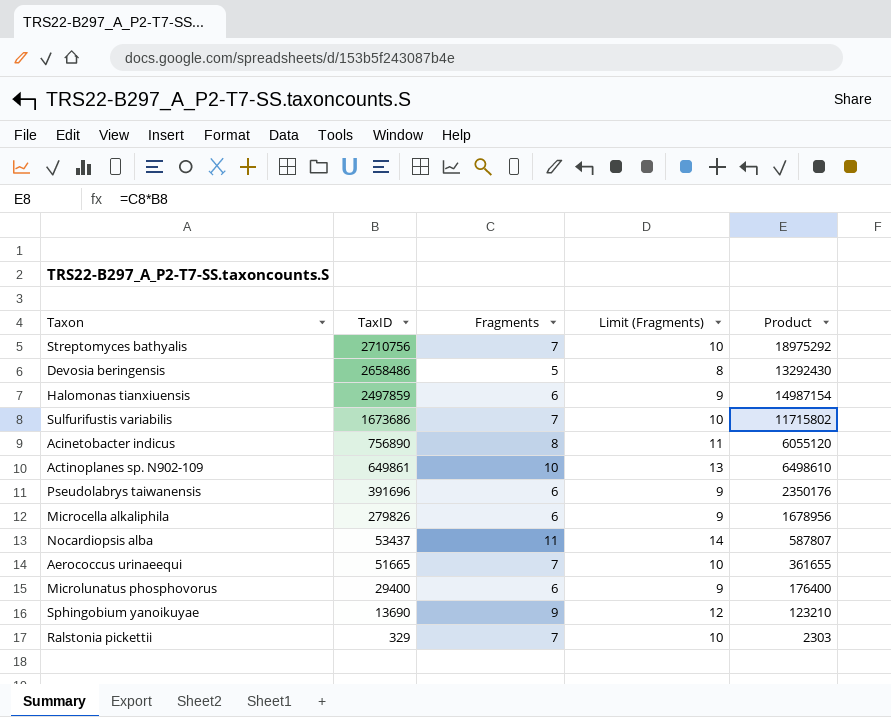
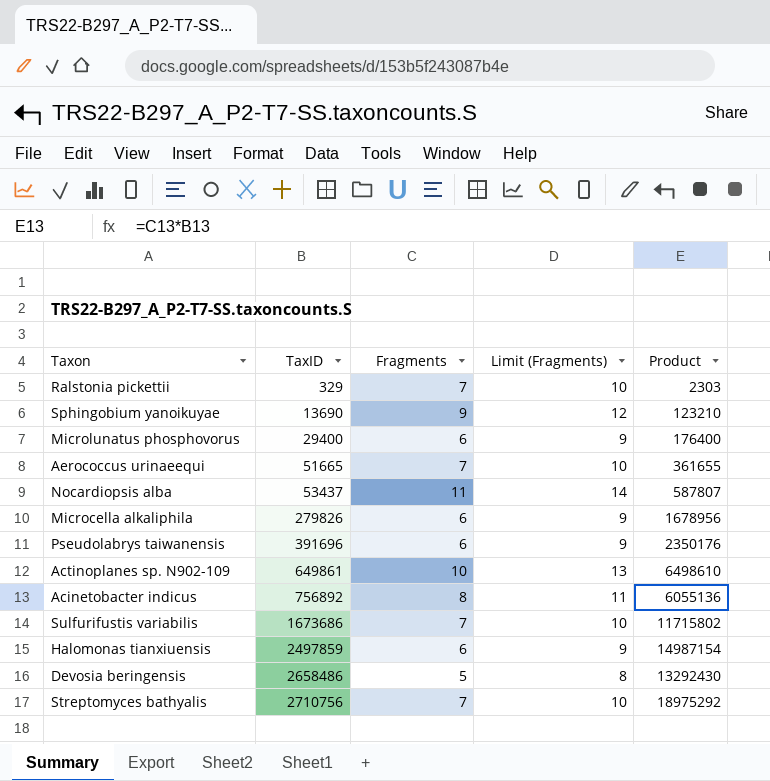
row order: TaxID descending -> TaxID ascending
Acinetobacter indicus | TaxID: 756890 -> 756892
Acinetobacter indicus | Product: 6055120 -> 6055136

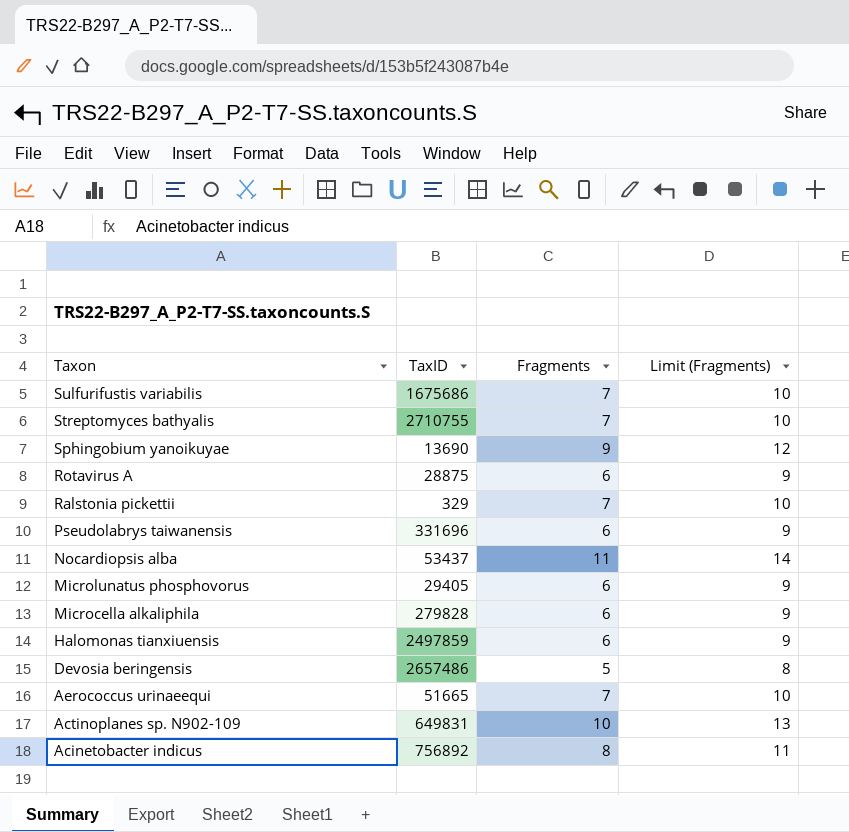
row order: TaxID ascending -> Taxon descending
column Product | formula: [TaxID] * [Fragments] -> none
Sulfurifustis variabilis | TaxID: 1673686 -> 1675686
Streptomyces bathyalis | TaxID: 2710756 -> 2710755
row Rotavirus A: none -> 28875 | 6 | 9
Pseudolabrys taiwanensis | TaxID: 391696 -> 331696
Microlunatus phosphovorus | TaxID: 29400 -> 29405
Microcella alkaliphila | TaxID: 279826 -> 279828
Devosia beringensis | TaxID: 2658486 -> 2657486
Actinoplanes sp. N902-109 | TaxID: 649861 -> 649831

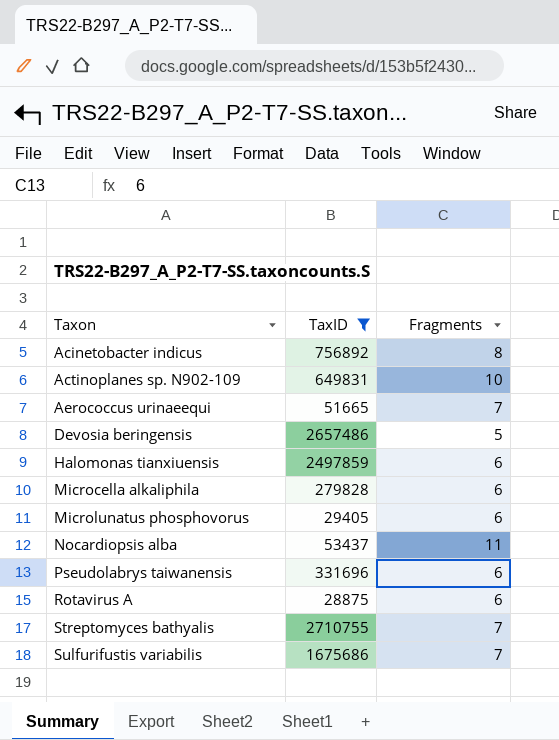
filter: none -> TaxID >= 28875
row order: Taxon descending -> Taxon ascending
column Limit (Fragments) | formula: [Fragments] + 3 -> none

